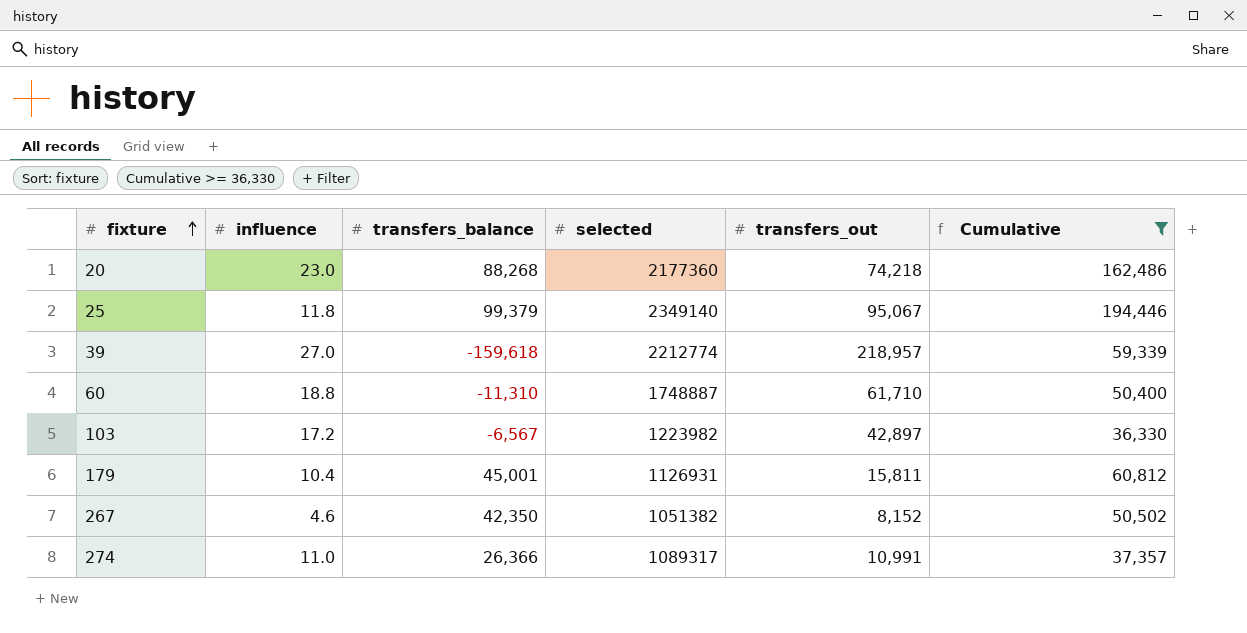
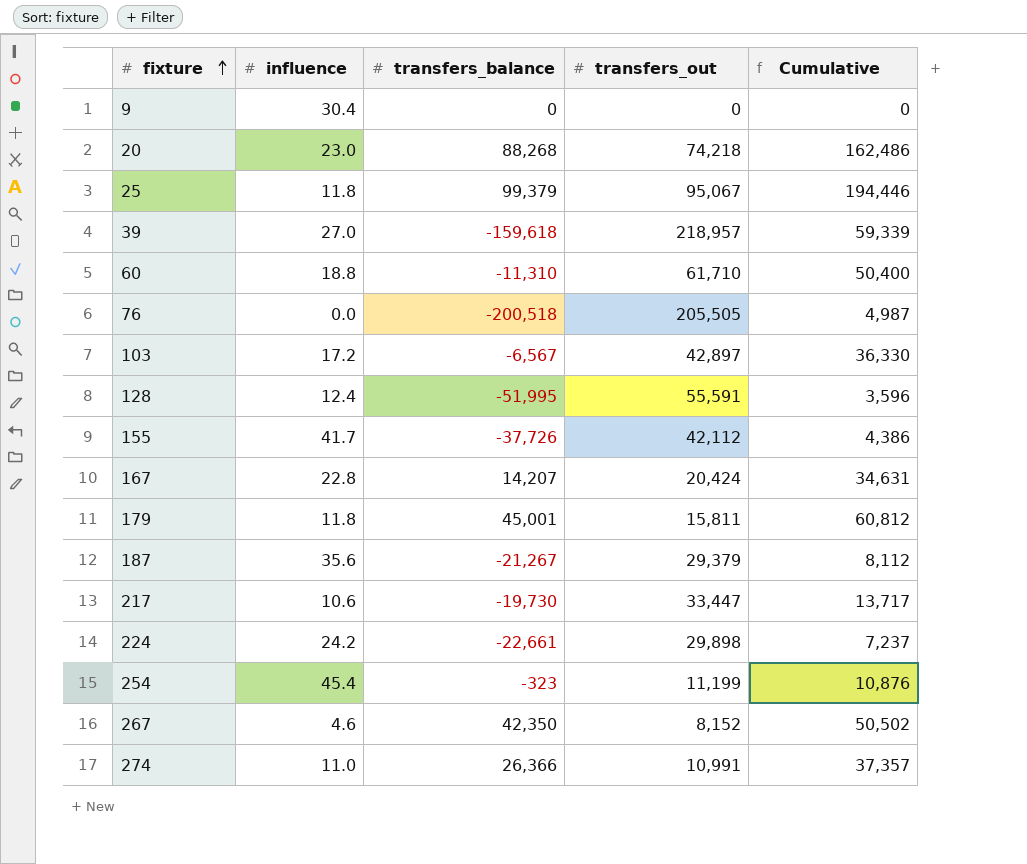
filter: Cumulative >= 36,330 -> none
column selected | position: 4 -> none
179 | influence: 10.4 -> 11.8

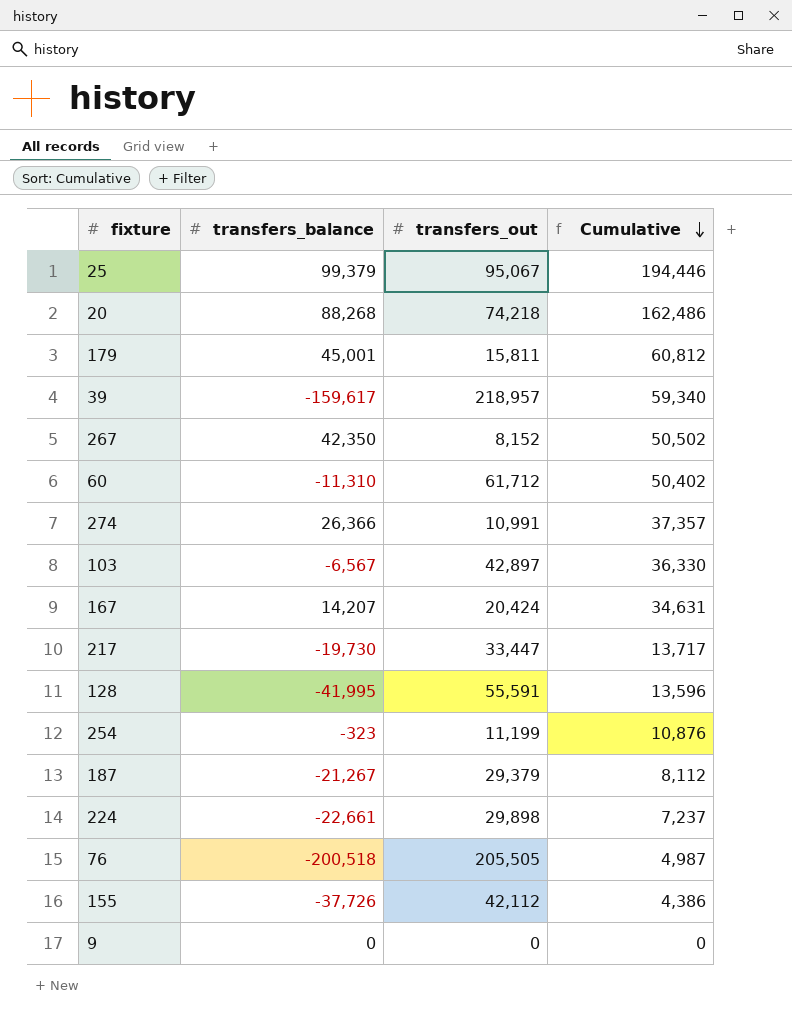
row order: fixture ascending -> Cumulative descending
column influence | position: 2 -> none
39 | transfers_balance: -159,618 -> -159,617
39 | Cumulative: 59,339 -> 59,340
60 | transfers_out: 61,710 -> 61,712
60 | Cumulative: 50,400 -> 50,402
128 | transfers_balance: -51,995 -> -41,995
128 | Cumulative: 3,596 -> 13,596

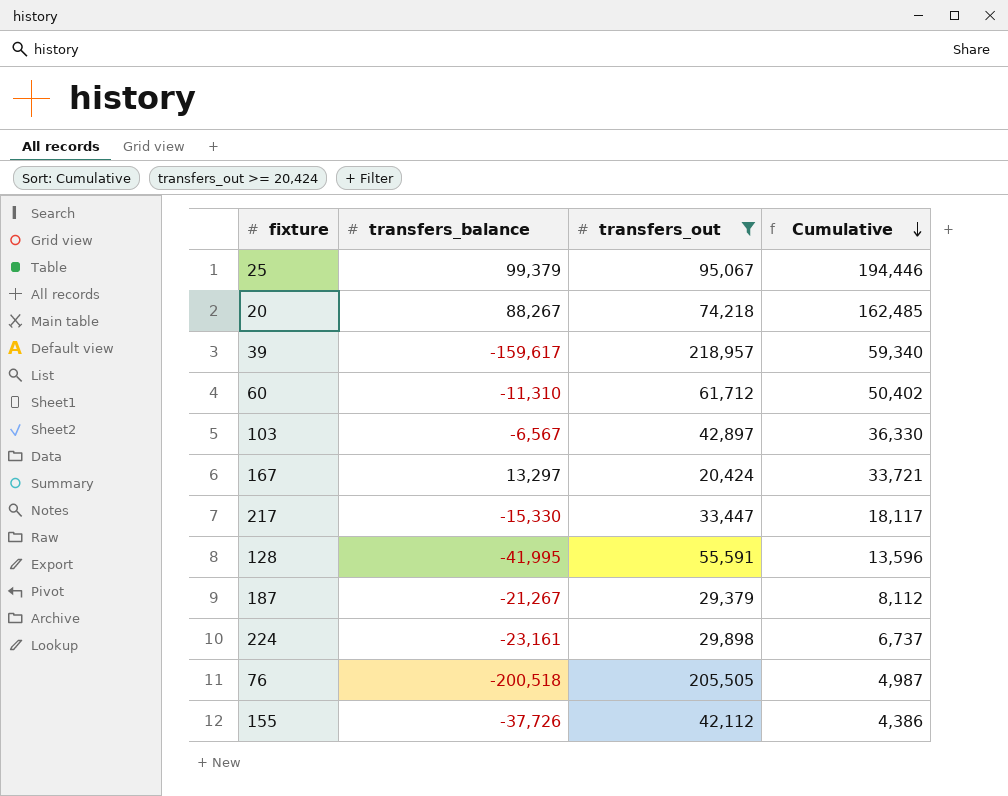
filter: none -> transfers_out >= 20,424
20 | transfers_balance: 88,268 -> 88,267
20 | Cumulative: 162,486 -> 162,485
167 | transfers_balance: 14,207 -> 13,297
167 | Cumulative: 34,631 -> 33,721
217 | transfers_balance: -19,730 -> -15,330
217 | Cumulative: 13,717 -> 18,117
224 | transfers_balance: -22,661 -> -23,161
224 | Cumulative: 7,237 -> 6,737

